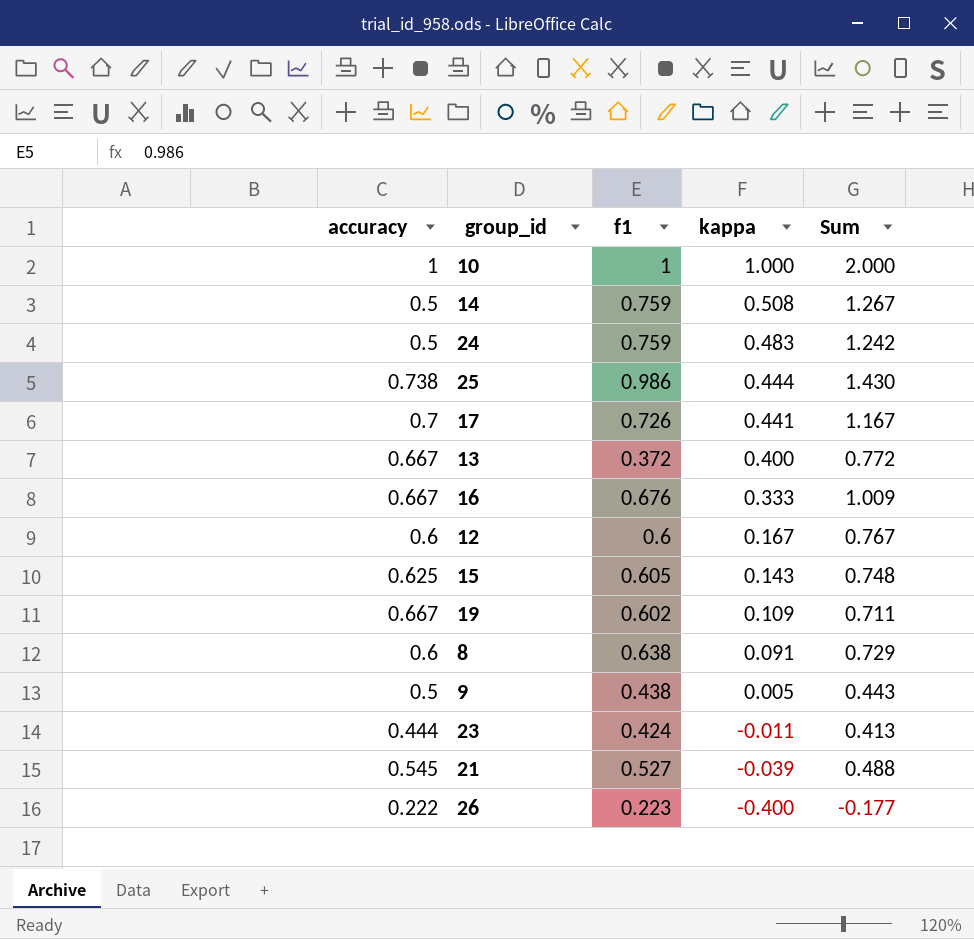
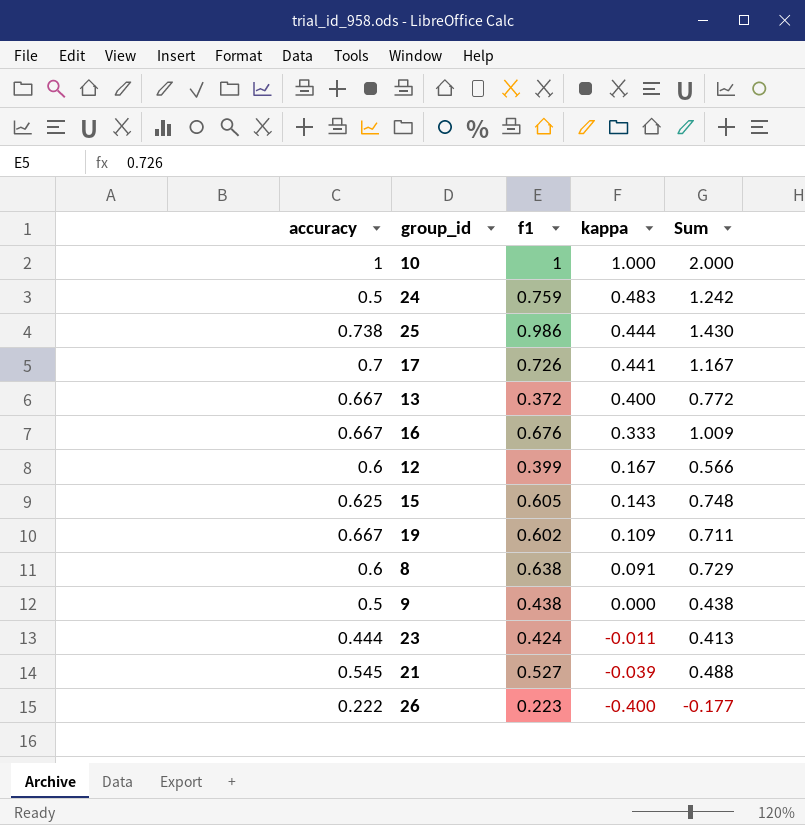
row 14: 0.5 | 0.759 | 0.508 | 1.267 -> none
12 | f1: 0.6 -> 0.399
12 | Sum: 0.767 -> 0.566
9 | kappa: 0.005 -> 0.000
9 | Sum: 0.443 -> 0.438

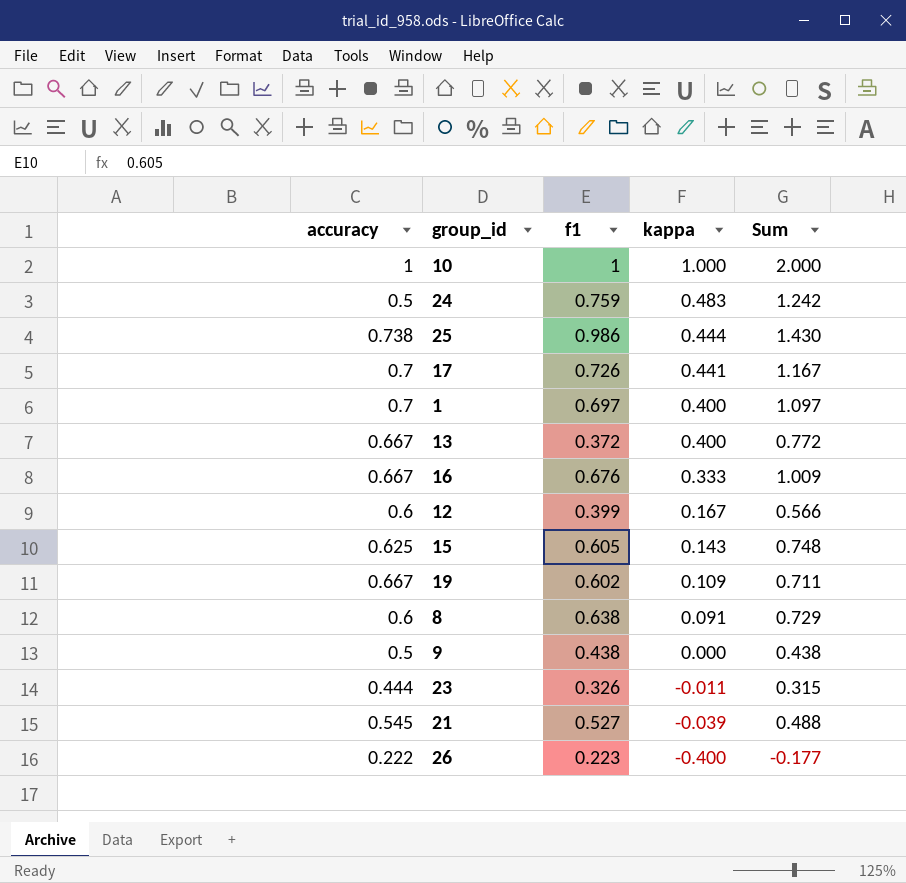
row 1: none -> 0.7 | 0.697 | 0.400 | 1.097
23 | f1: 0.424 -> 0.326
23 | Sum: 0.413 -> 0.315

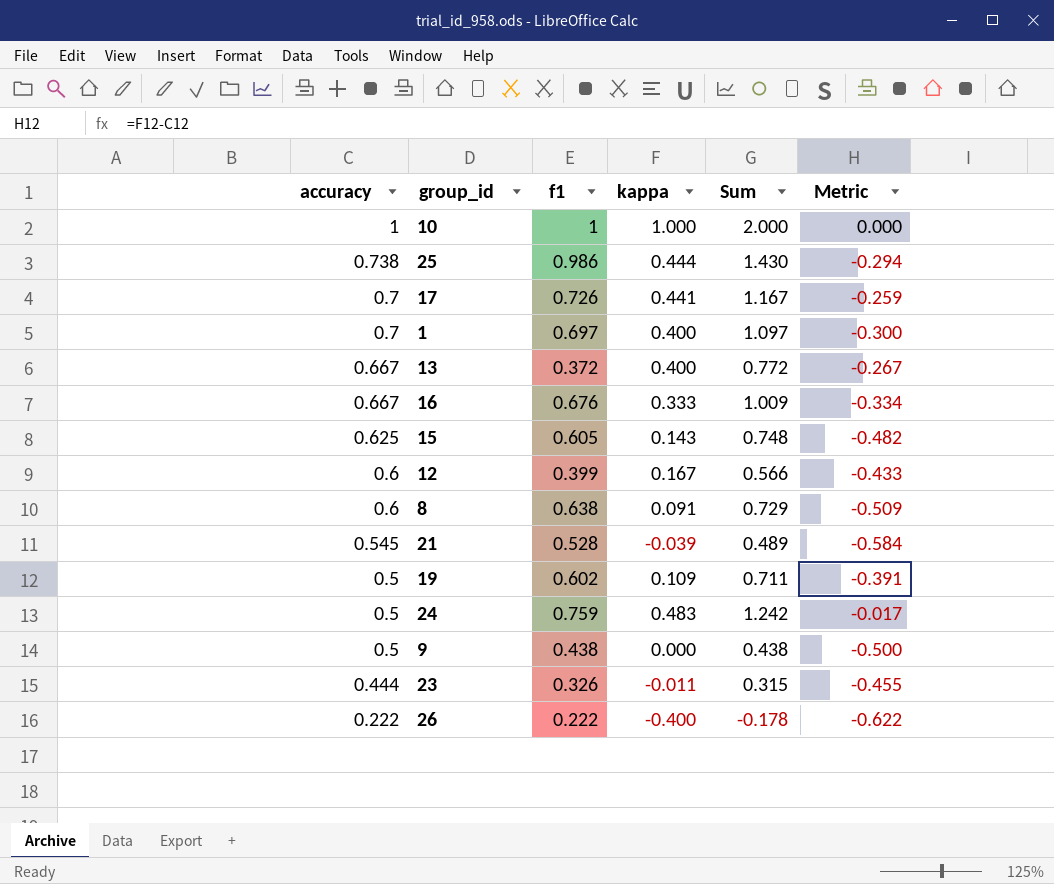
row order: kappa descending -> accuracy descending
column Metric | formula: none -> [kappa] - [accuracy]
21 | f1: 0.527 -> 0.528
21 | Sum: 0.488 -> 0.489
19 | accuracy: 0.667 -> 0.5
26 | f1: 0.223 -> 0.222
26 | Sum: -0.177 -> -0.178

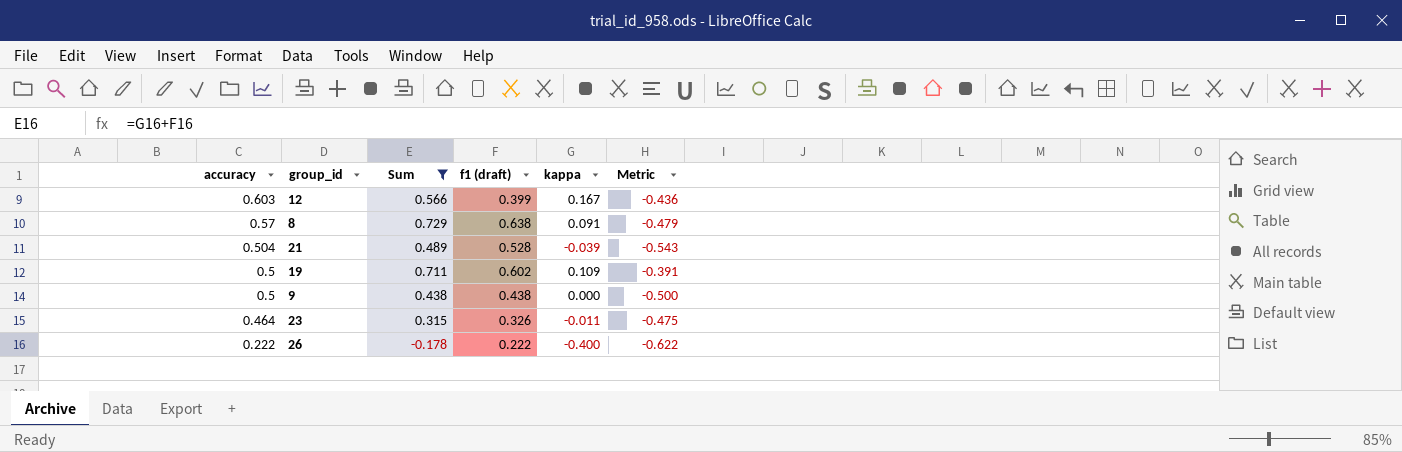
filter: none -> Sum <= 0.729
column Sum | position: 5 -> 3
column name: f1 -> f1 (draft)
12 | accuracy: 0.6 -> 0.603
12 | Metric: -0.433 -> -0.436
8 | accuracy: 0.6 -> 0.57
8 | Metric: -0.509 -> -0.479
21 | accuracy: 0.545 -> 0.504
21 | Metric: -0.584 -> -0.543
23 | accuracy: 0.444 -> 0.464
23 | Metric: -0.455 -> -0.475

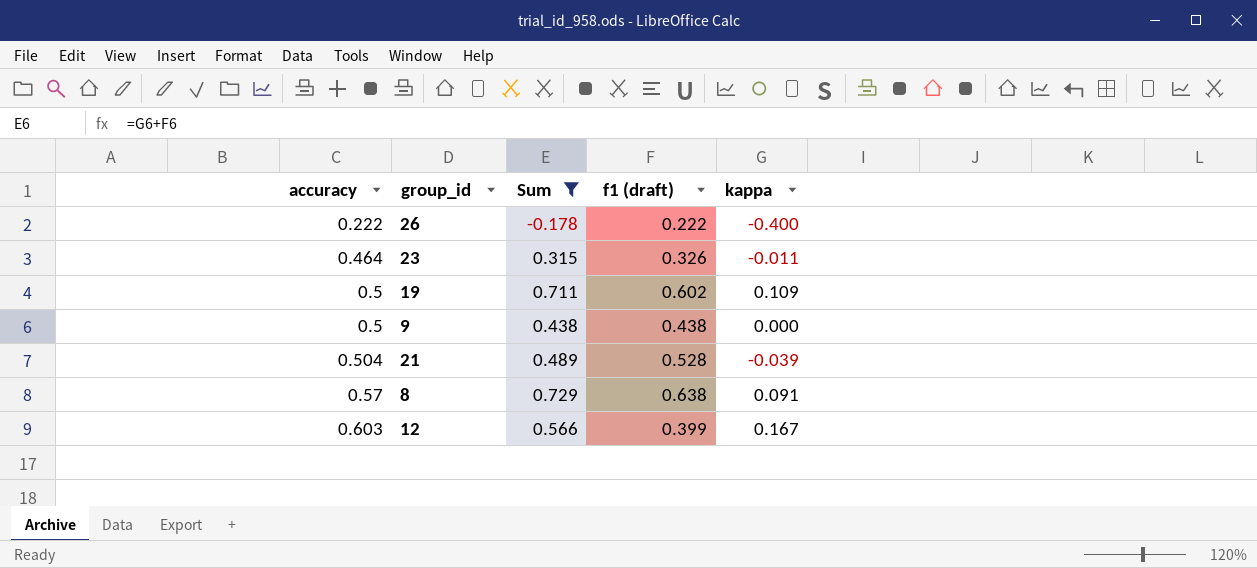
row order: accuracy descending -> accuracy ascending
column Metric | formula: [kappa] - [accuracy] -> none

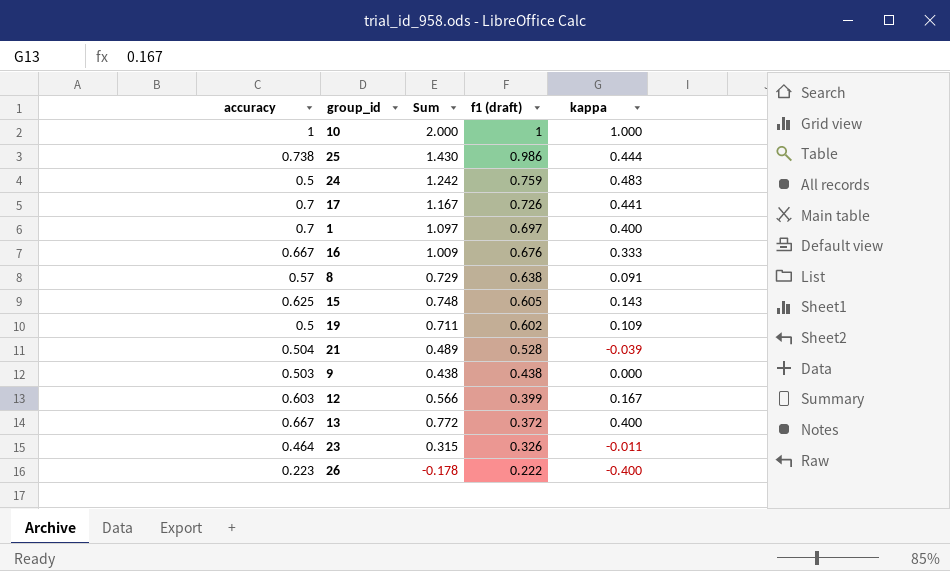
filter: Sum <= 0.729 -> none
row order: accuracy ascending -> f1 (draft) descending
9 | accuracy: 0.5 -> 0.503
26 | accuracy: 0.222 -> 0.223

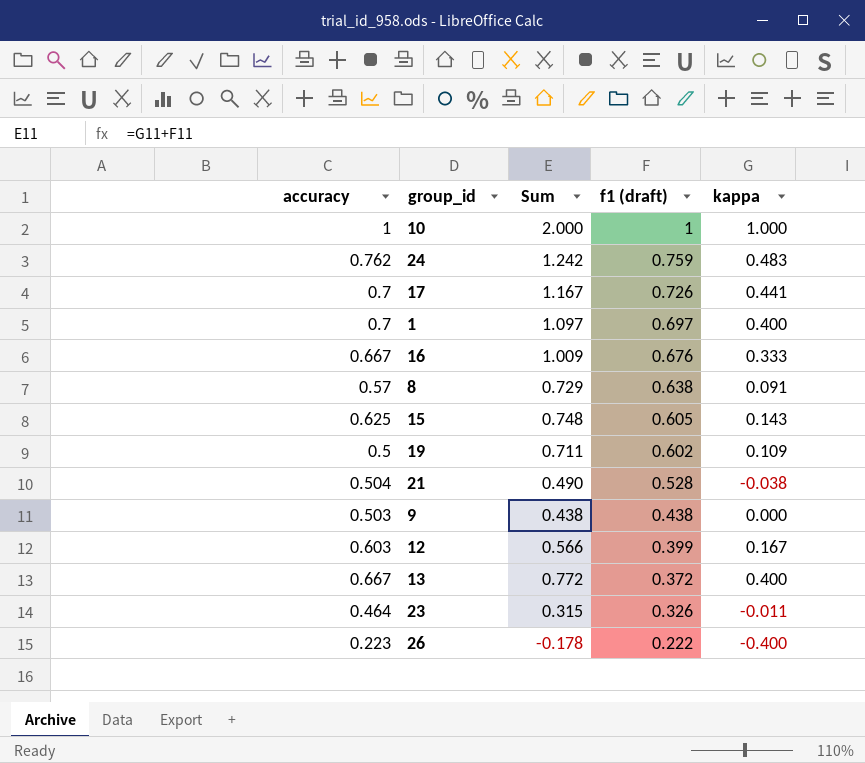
row 25: 0.738 | 1.430 | 0.986 | 0.444 -> none
24 | accuracy: 0.5 -> 0.762
21 | Sum: 0.489 -> 0.490
21 | kappa: -0.039 -> -0.038

